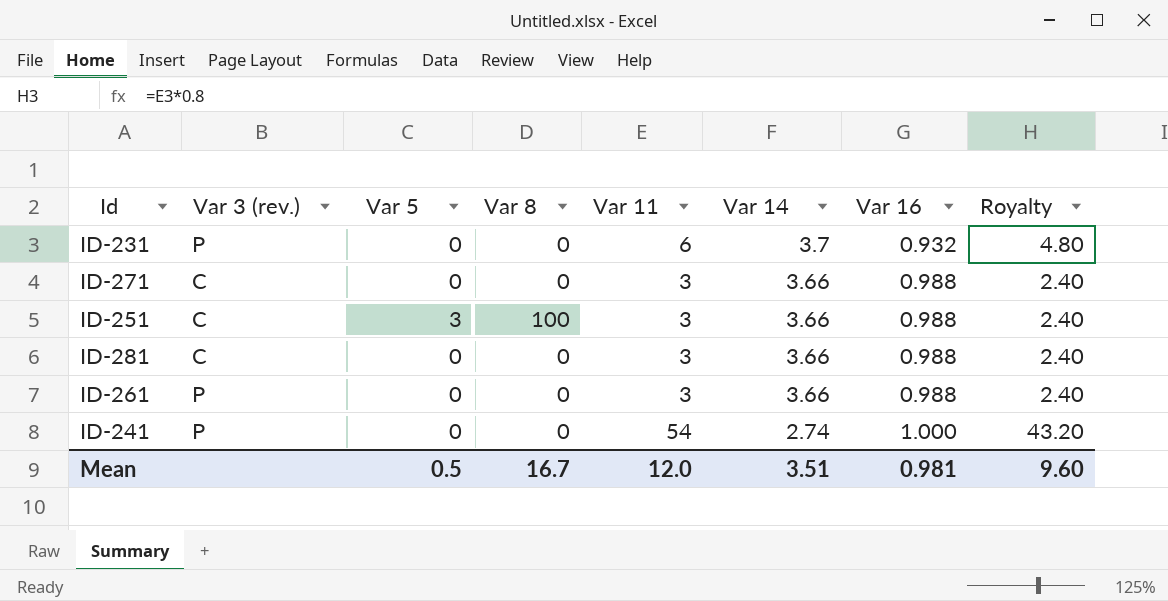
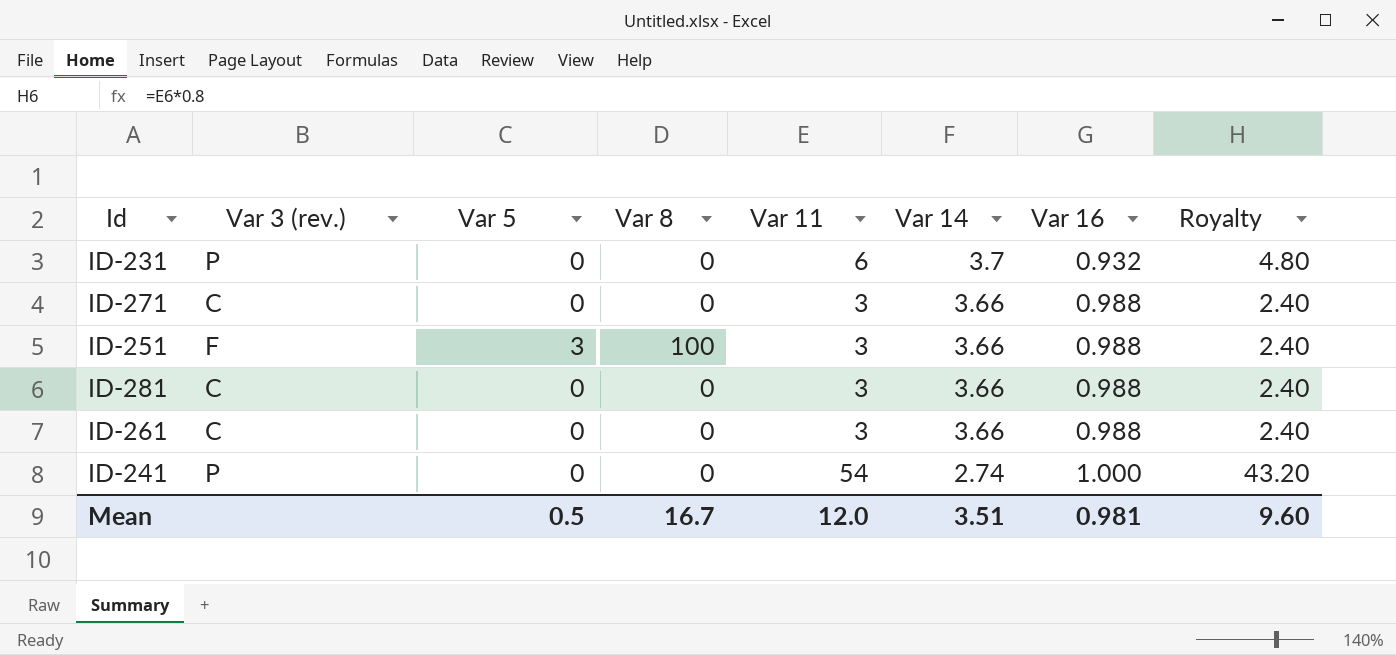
ID-251 | Var 3 (rev.): C -> F
ID-261 | Var 3 (rev.): P -> C

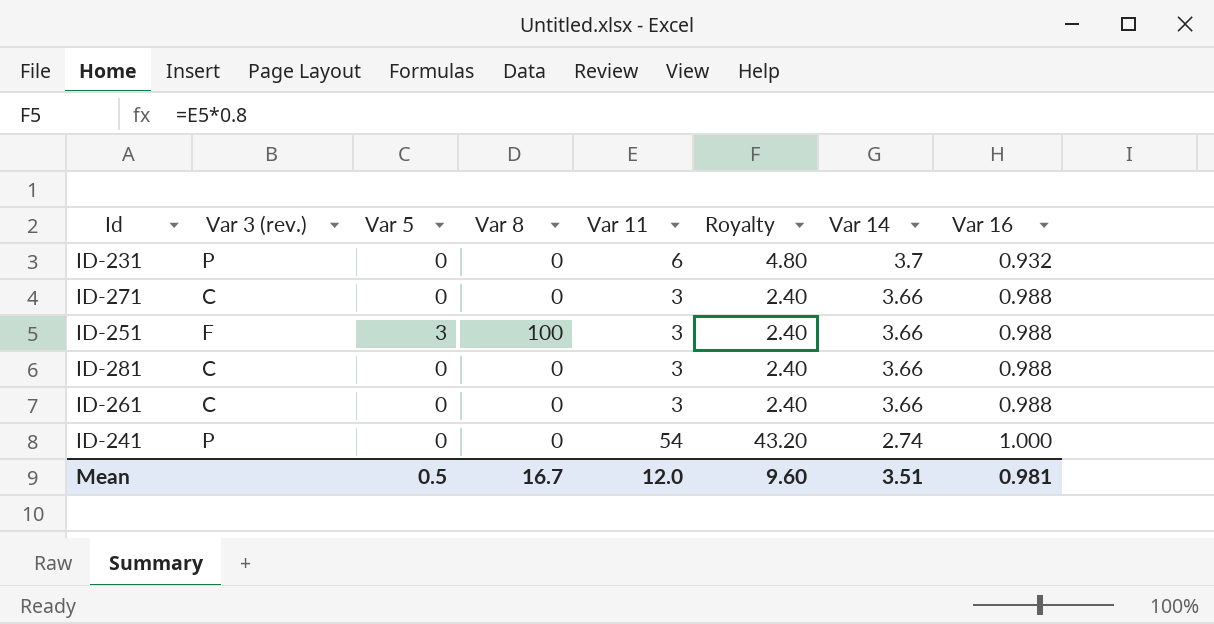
column Royalty | position: 8 -> 6

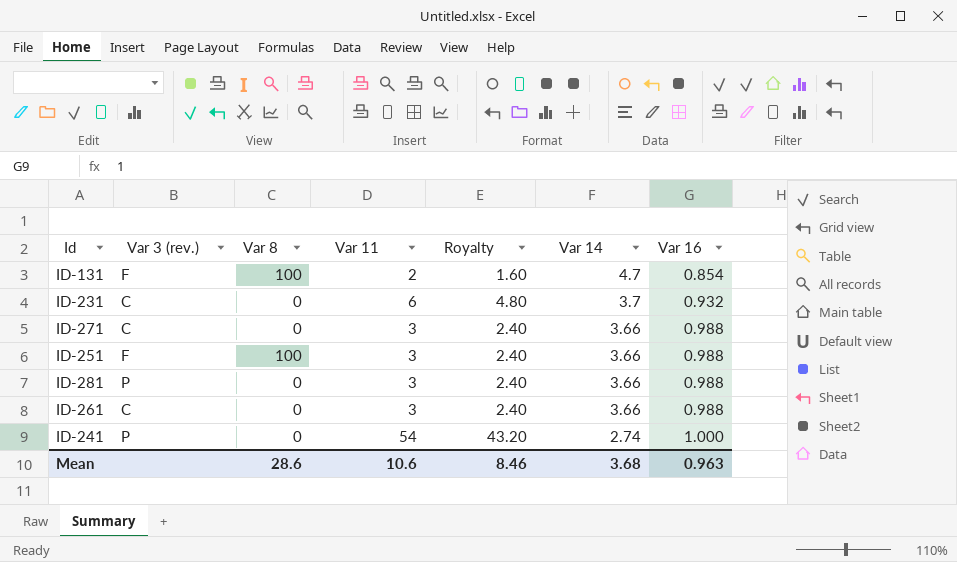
column Var 5 | position: 3 -> none
row ID-131: none -> F | 100 | 2 | 1.60 | 4.7 | 0.854
ID-231 | Var 3 (rev.): P -> C
ID-281 | Var 3 (rev.): C -> P
Mean | Var 8: 16.7 -> 28.6
Mean | Var 11: 12.0 -> 10.6
Mean | Royalty: 9.60 -> 8.46
Mean | Var 14: 3.51 -> 3.68
Mean | Var 16: 0.981 -> 0.963

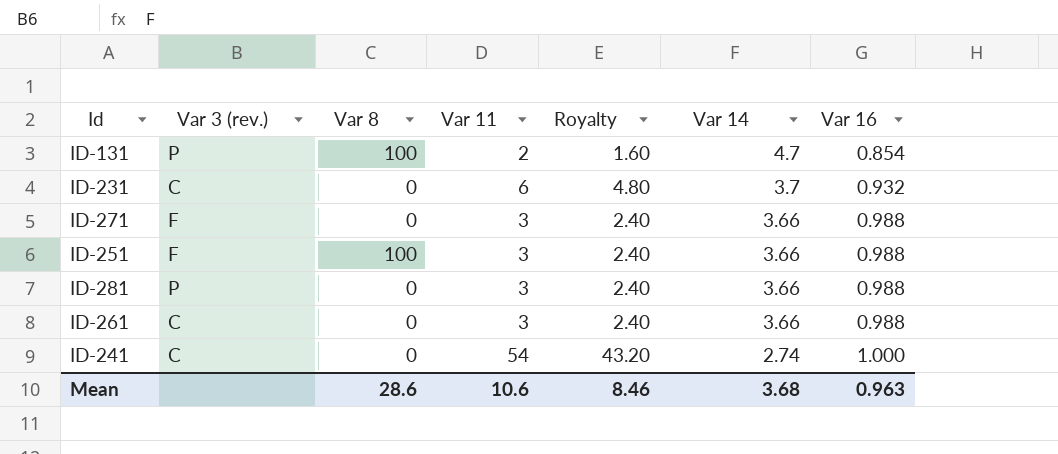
ID-131 | Var 3 (rev.): F -> P
ID-271 | Var 3 (rev.): C -> F
ID-241 | Var 3 (rev.): P -> C

